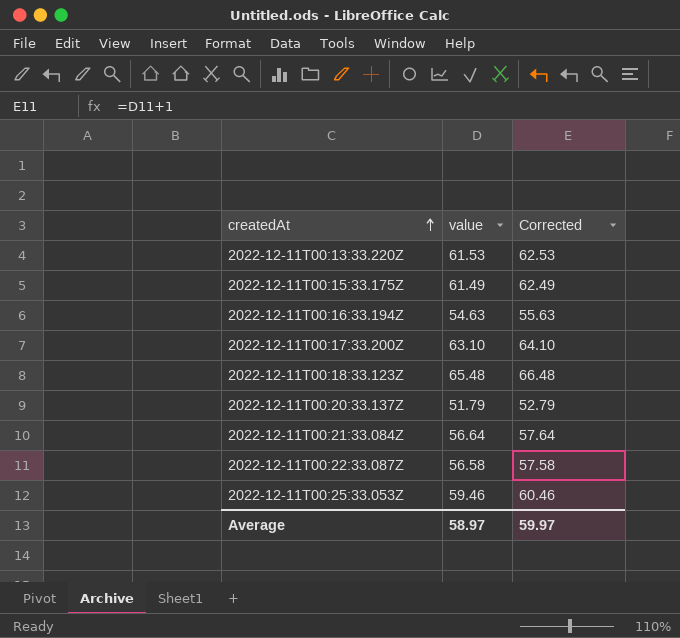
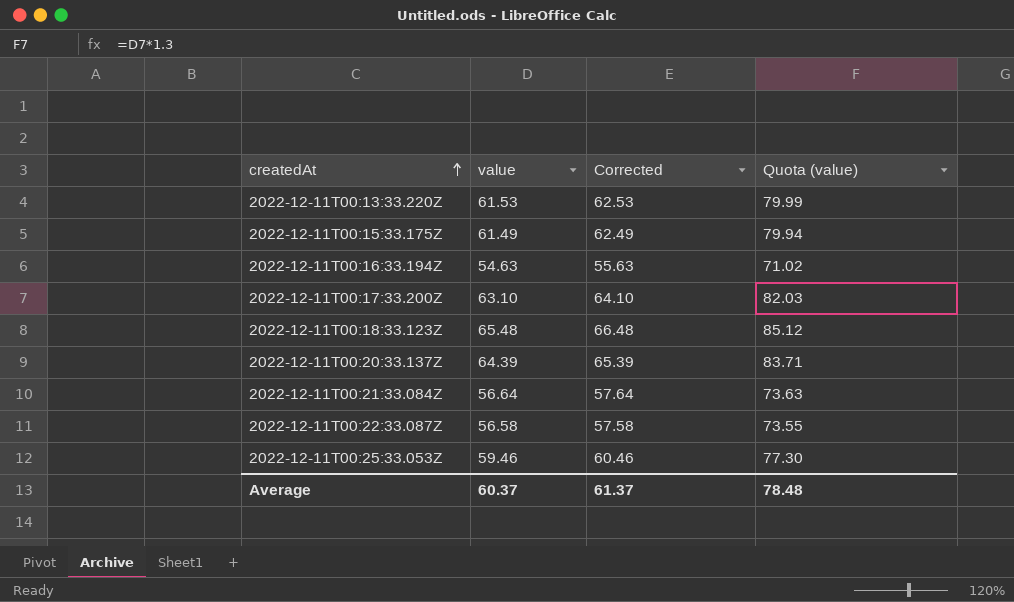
column Quota (value) | formula: none -> [value] * 1.3
2022-12-11T00:20:33.137Z | value: 51.79 -> 64.39
2022-12-11T00:20:33.137Z | Corrected: 52.79 -> 65.39
Average | value: 58.97 -> 60.37
Average | Corrected: 59.97 -> 61.37

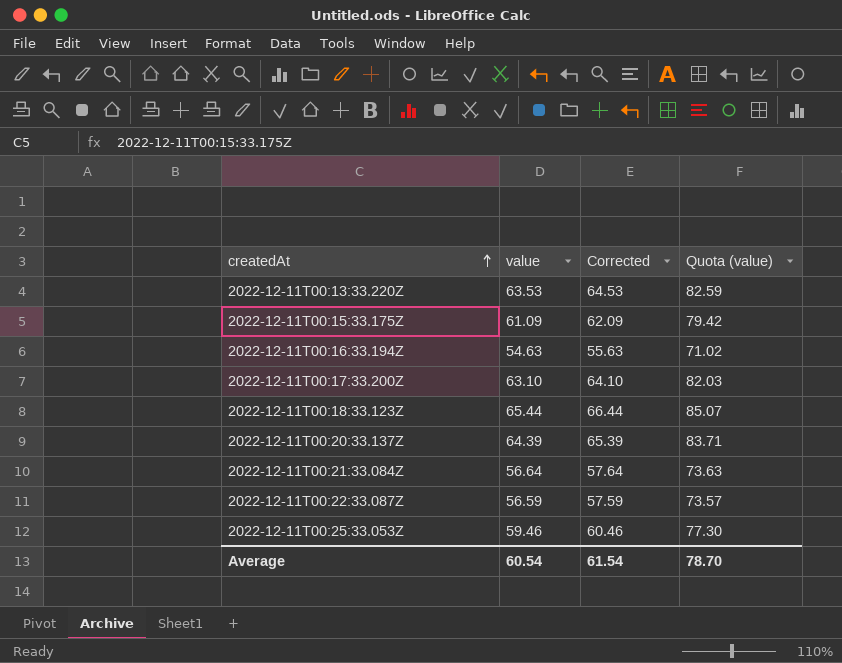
2022-12-11T00:13:33.220Z | value: 61.53 -> 63.53
2022-12-11T00:13:33.220Z | Corrected: 62.53 -> 64.53
2022-12-11T00:13:33.220Z | Quota (value): 79.99 -> 82.59
2022-12-11T00:15:33.175Z | value: 61.49 -> 61.09
2022-12-11T00:15:33.175Z | Corrected: 62.49 -> 62.09
2022-12-11T00:15:33.175Z | Quota (value): 79.94 -> 79.42
2022-12-11T00:18:33.123Z | value: 65.48 -> 65.44
2022-12-11T00:18:33.123Z | Corrected: 66.48 -> 66.44
2022-12-11T00:18:33.123Z | Quota (value): 85.12 -> 85.07
2022-12-11T00:22:33.087Z | value: 56.58 -> 56.59
2022-12-11T00:22:33.087Z | Corrected: 57.58 -> 57.59
2022-12-11T00:22:33.087Z | Quota (value): 73.55 -> 73.57
Average | value: 60.37 -> 60.54
Average | Corrected: 61.37 -> 61.54
Average | Quota (value): 78.48 -> 78.70

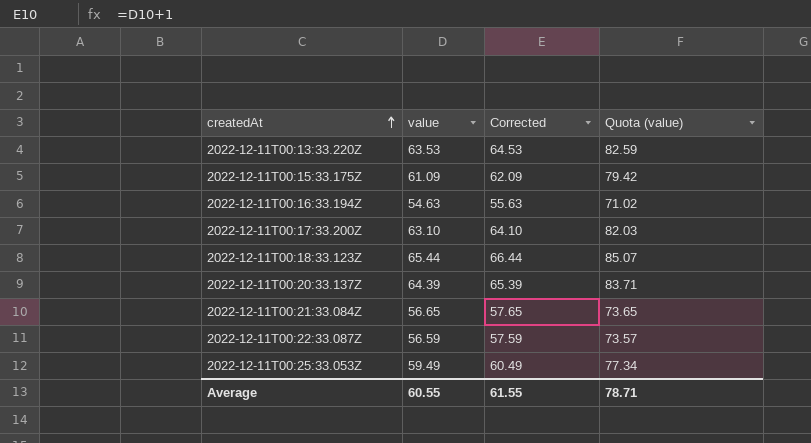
2022-12-11T00:21:33.084Z | value: 56.64 -> 56.65
2022-12-11T00:21:33.084Z | Corrected: 57.64 -> 57.65
2022-12-11T00:21:33.084Z | Quota (value): 73.63 -> 73.65
2022-12-11T00:25:33.053Z | value: 59.46 -> 59.49
2022-12-11T00:25:33.053Z | Corrected: 60.46 -> 60.49
2022-12-11T00:25:33.053Z | Quota (value): 77.30 -> 77.34
Average | value: 60.54 -> 60.55
Average | Corrected: 61.54 -> 61.55
Average | Quota (value): 78.70 -> 78.71

